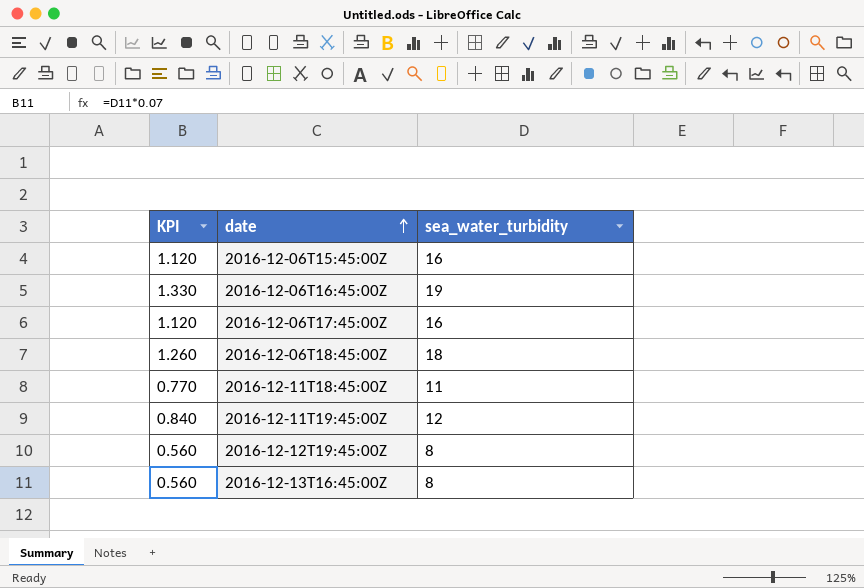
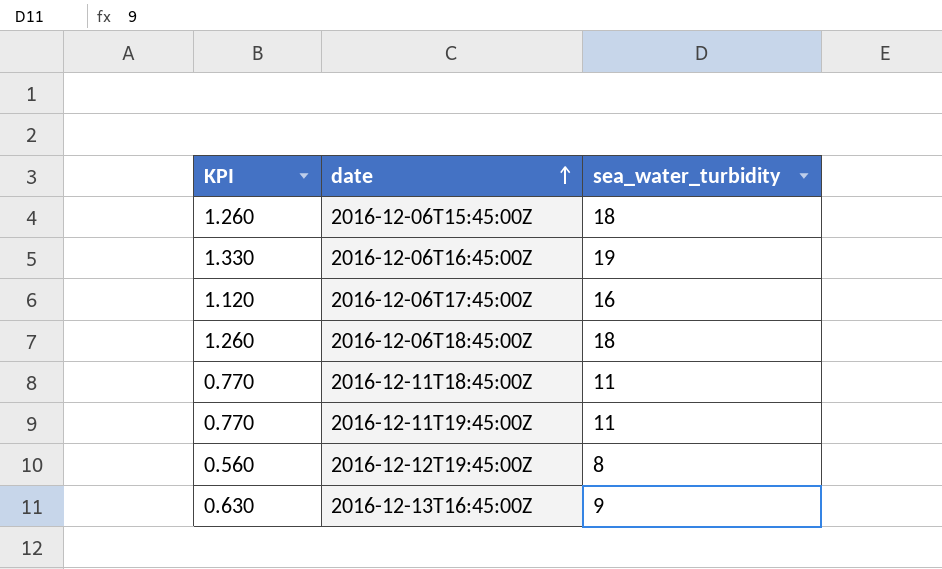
2016-12-06T15:45:00Z | KPI: 1.120 -> 1.260
2016-12-06T15:45:00Z | sea_water_turbidity: 16 -> 18
2016-12-11T19:45:00Z | KPI: 0.840 -> 0.770
2016-12-11T19:45:00Z | sea_water_turbidity: 12 -> 11
2016-12-13T16:45:00Z | KPI: 0.560 -> 0.630
2016-12-13T16:45:00Z | sea_water_turbidity: 8 -> 9

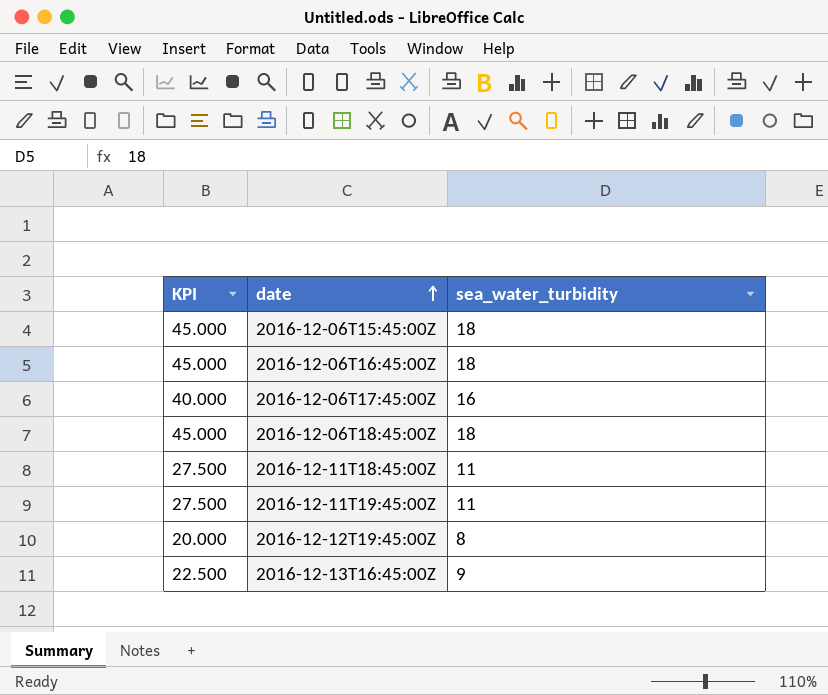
column KPI | formula: [sea_water_turbidity] * 0.07 -> [sea_water_turbidity] * 2.5
2016-12-06T16:45:00Z | sea_water_turbidity: 19 -> 18

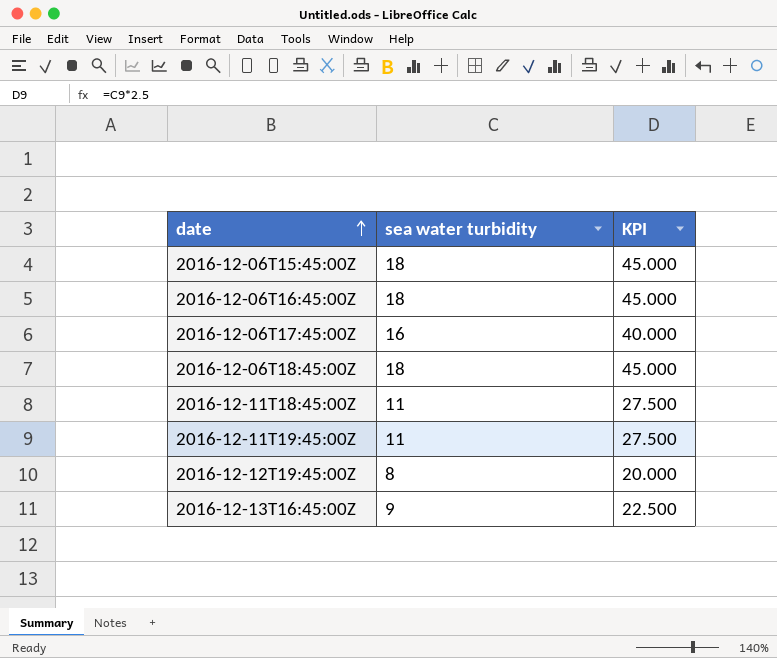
column name: sea_water_turbidity -> sea water turbidity
column KPI | position: 1 -> 3

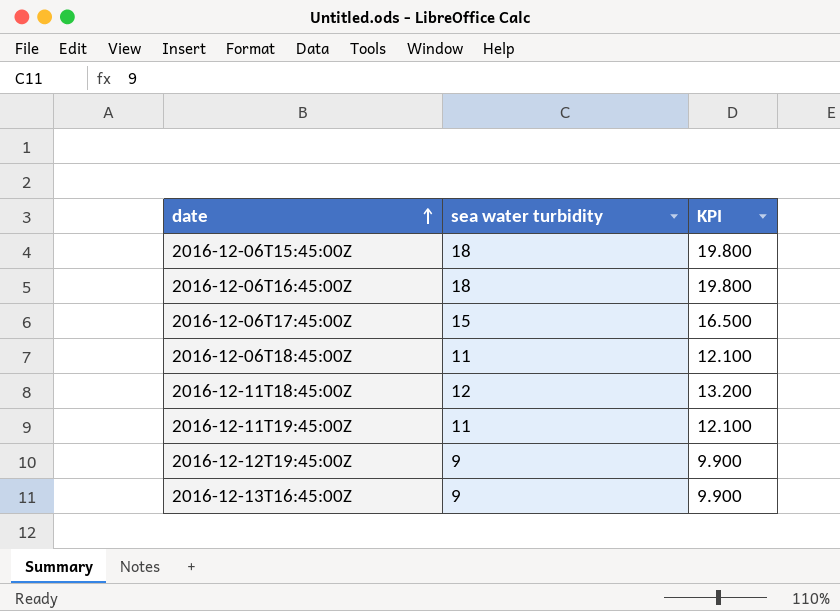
column KPI | formula: [sea water turbidity] * 2.5 -> [sea water turbidity] * 1.1
2016-12-06T17:45:00Z | sea water turbidity: 16 -> 15
2016-12-06T18:45:00Z | sea water turbidity: 18 -> 11
2016-12-11T18:45:00Z | sea water turbidity: 11 -> 12
2016-12-12T19:45:00Z | sea water turbidity: 8 -> 9

